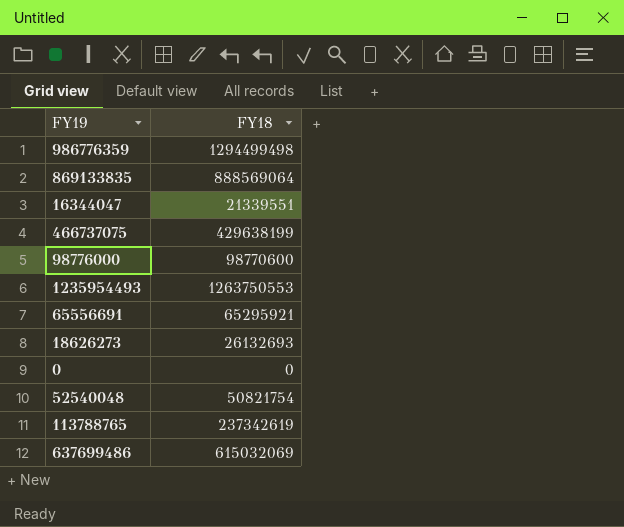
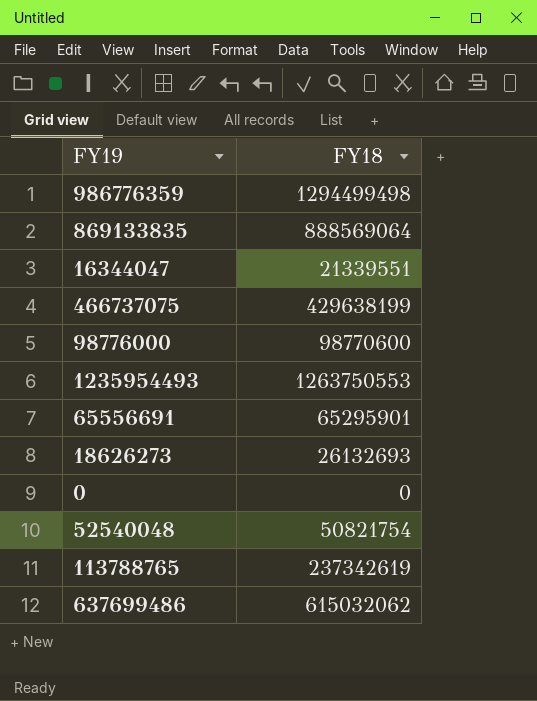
65556691 | FY18: 65295921 -> 65295901
637699486 | FY18: 615032069 -> 615032062

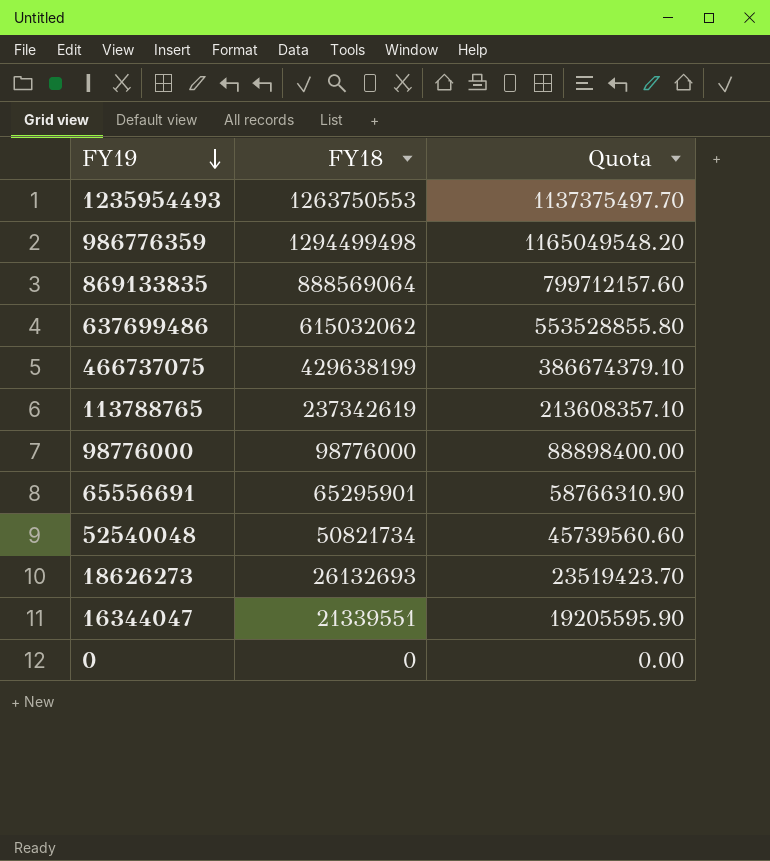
row order: none -> FY19 descending
column Quota | formula: none -> [FY18] * 0.9
98776000 | FY18: 98770600 -> 98776000
52540048 | FY18: 50821754 -> 50821734

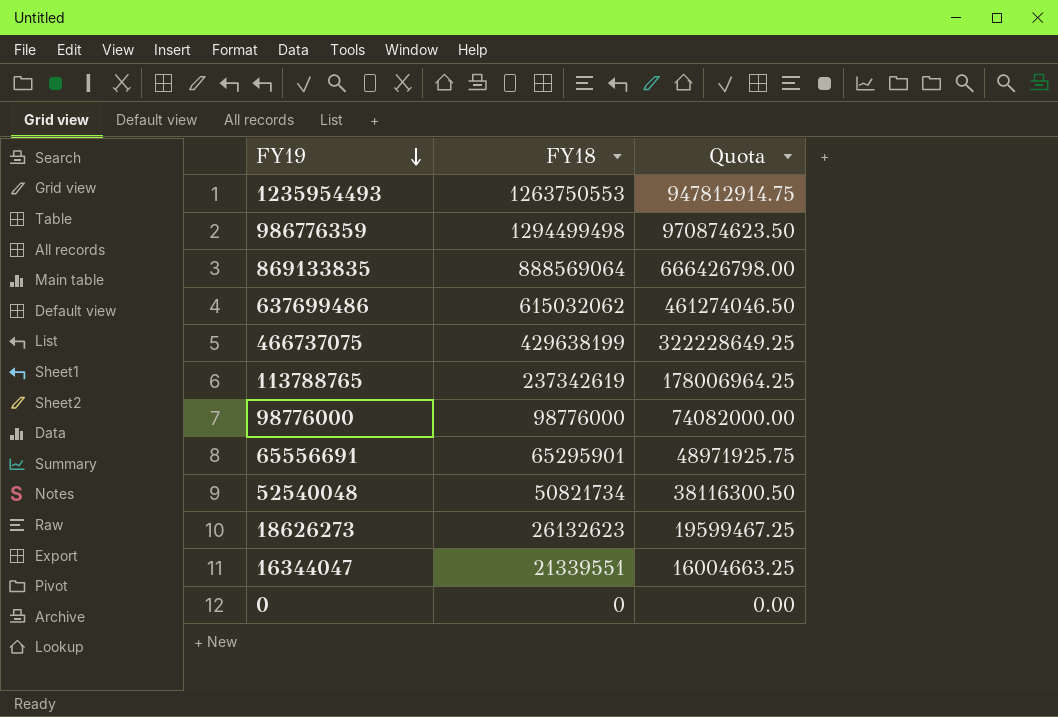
column Quota | formula: [FY18] * 0.9 -> [FY18] * 0.75
18626273 | FY18: 26132693 -> 26132623

